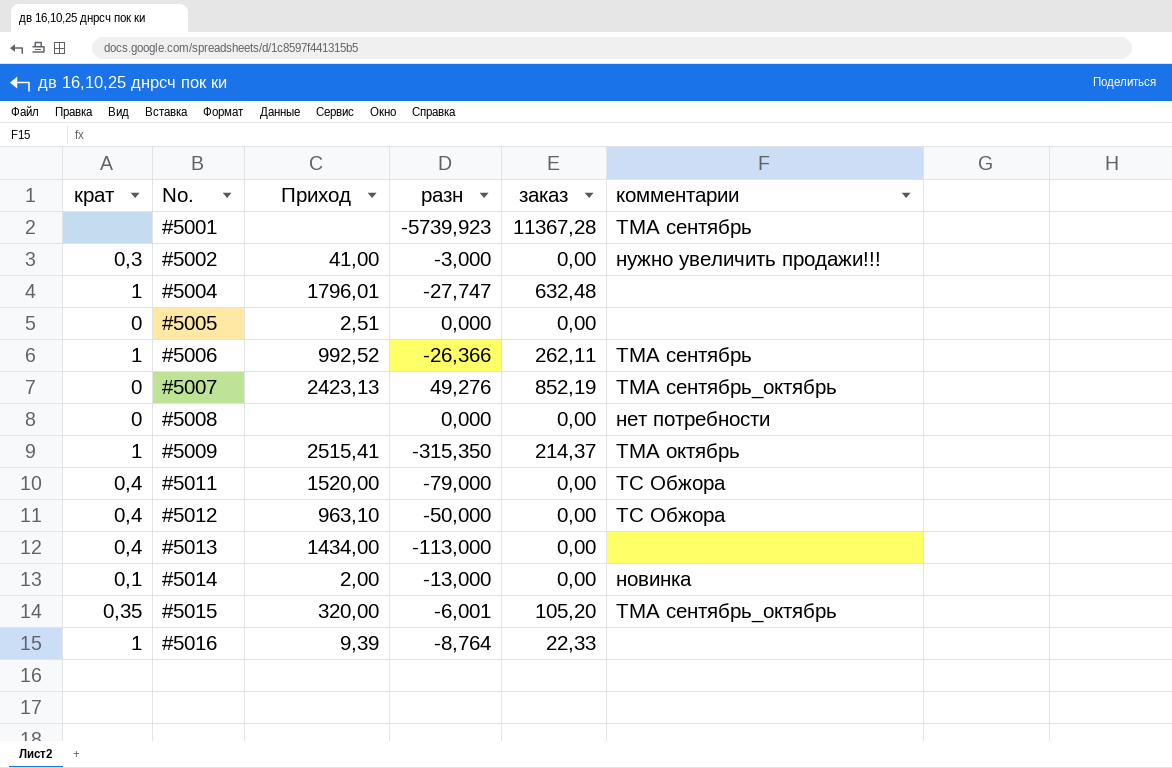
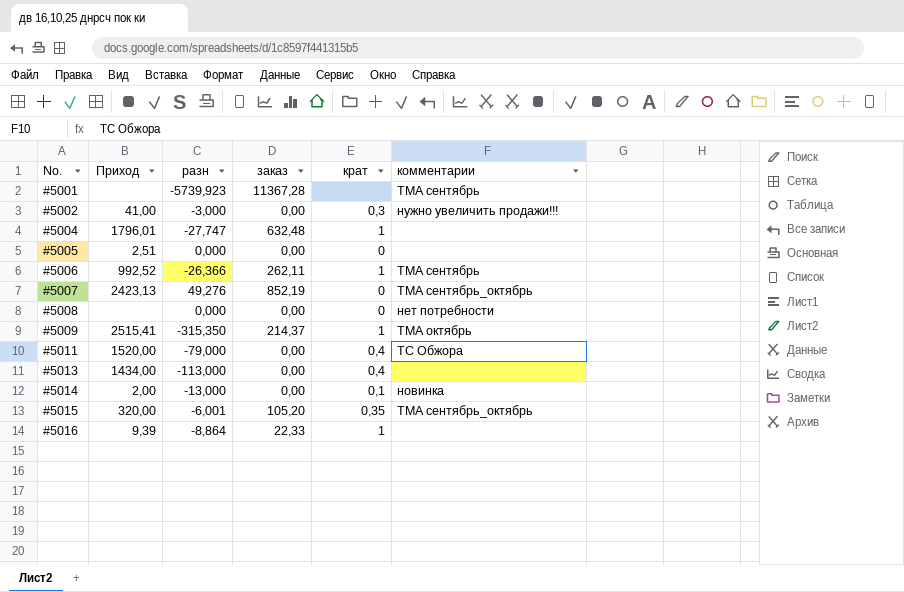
column крат | position: 1 -> 5
row #5012: 0,4 | 963,10 | -50,000 | 0,00 | ТС Обжора -> none
#5016 | разн: -8,764 -> -8,864

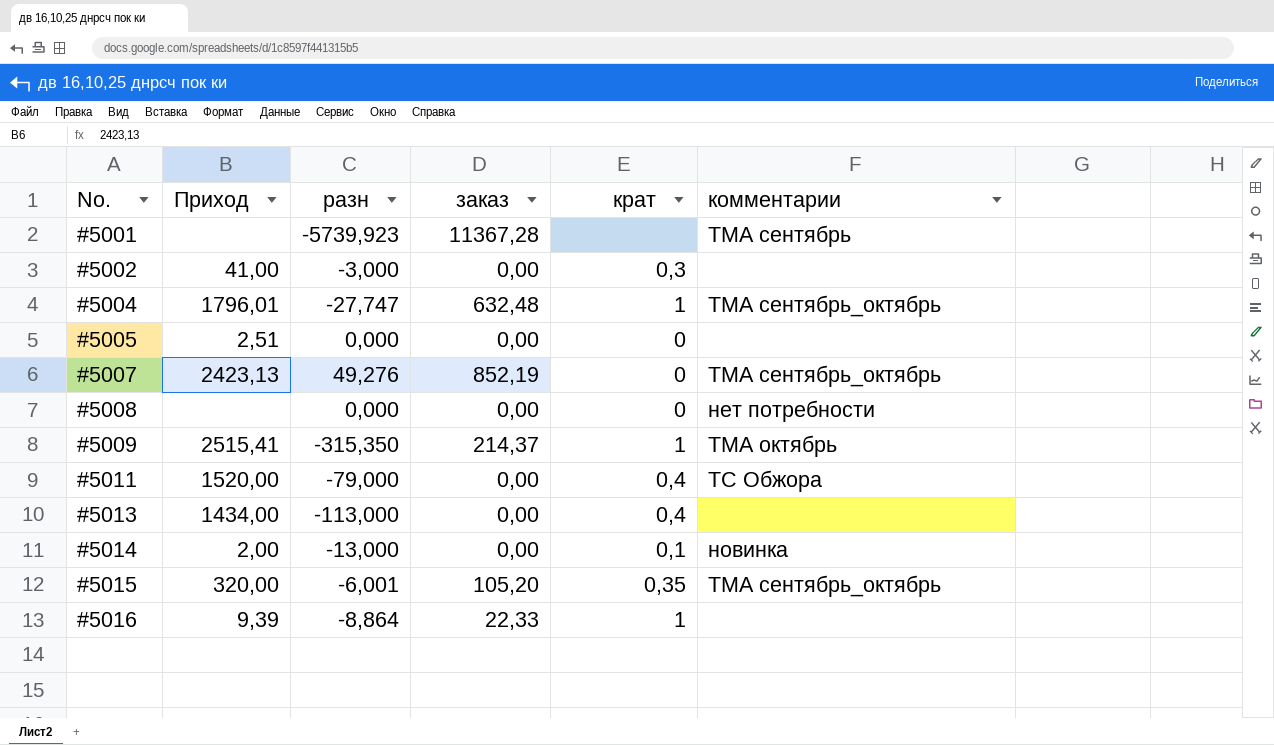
row #5006: 992,52 | -26,366 | 262,11 | 1 | ТМА сентябрь -> none
#5002 | комментарии: нужно увеличить продажи!!! -> none
#5004 | комментарии: none -> ТМА сентябрь_октябрь

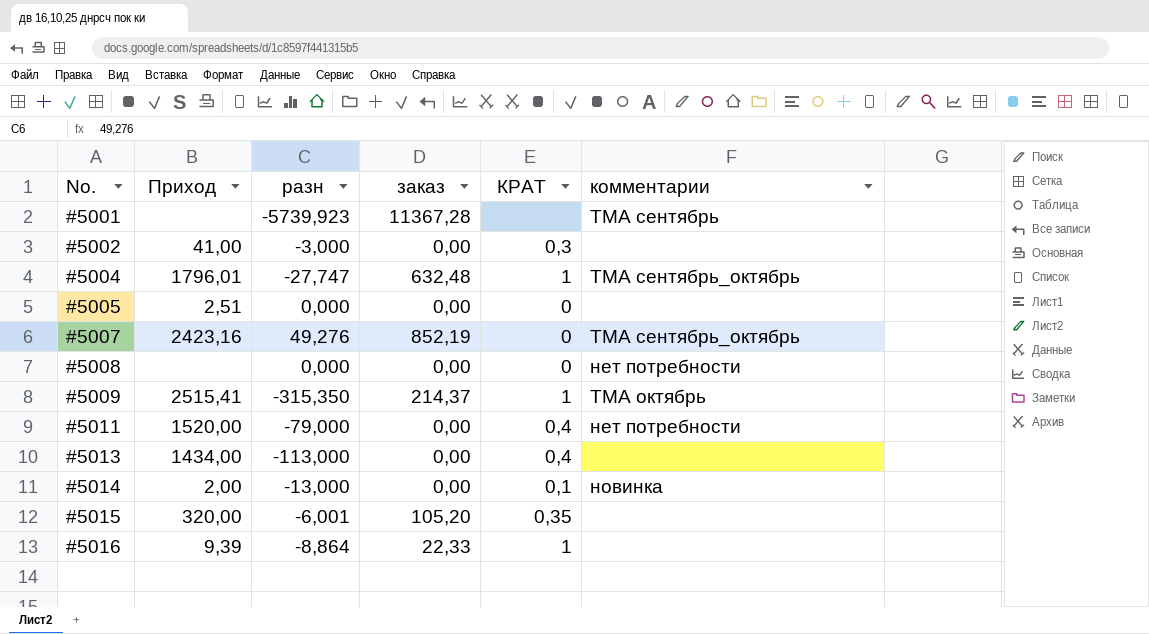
column name: крат -> КРАТ
#5007 | Приход: 2423,13 -> 2423,16
#5011 | комментарии: ТС Обжора -> нет потребности
#5015 | комментарии: ТМА сентябрь_октябрь -> none

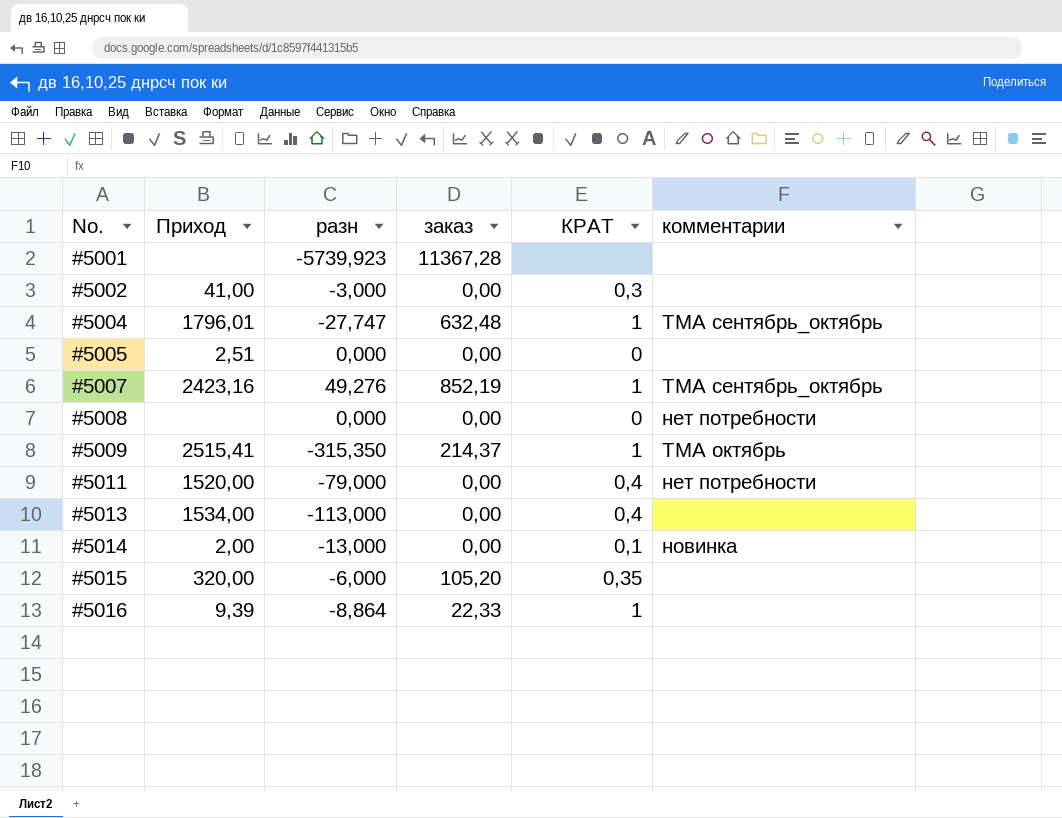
#5001 | комментарии: ТМА сентябрь -> none
#5007 | КРАТ: 0 -> 1
#5013 | Приход: 1434,00 -> 1534,00
#5015 | разн: -6,001 -> -6,000

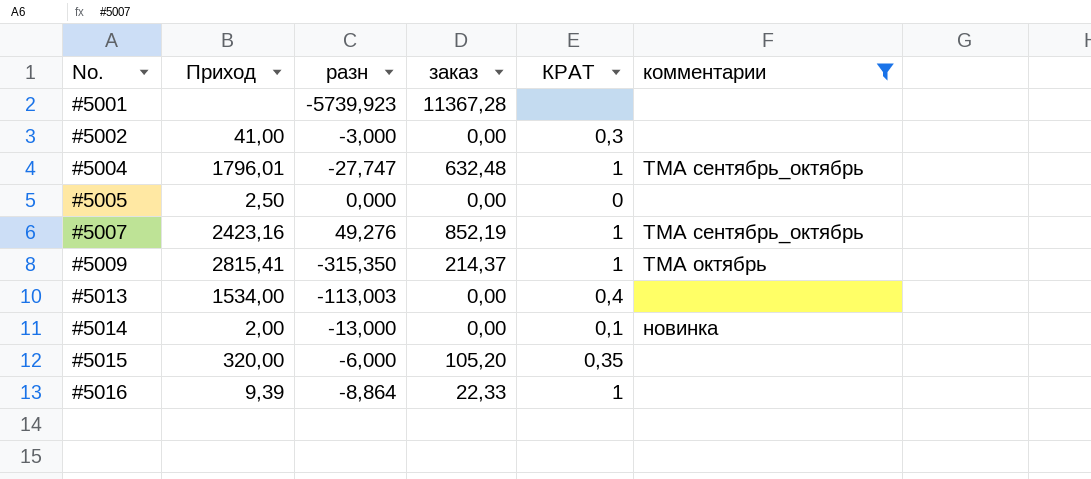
filter: none -> комментарии != нет потребности
#5005 | Приход: 2,51 -> 2,50
#5009 | Приход: 2515,41 -> 2815,41
#5013 | разн: -113,000 -> -113,003

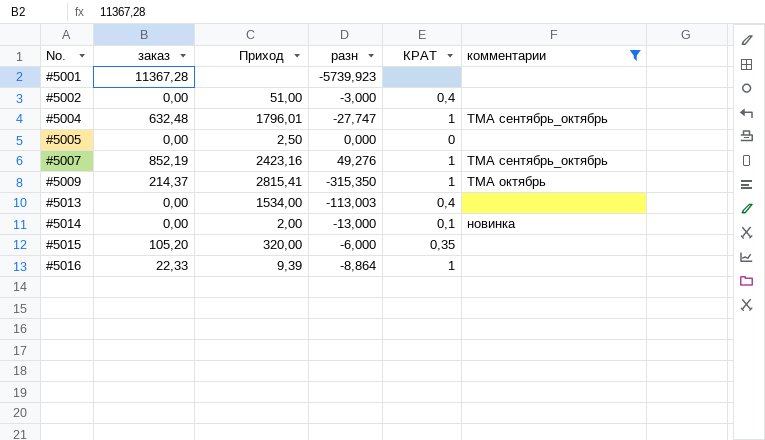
column заказ | position: 4 -> 2
#5002 | Приход: 41,00 -> 51,00
#5002 | КРАТ: 0,3 -> 0,4

